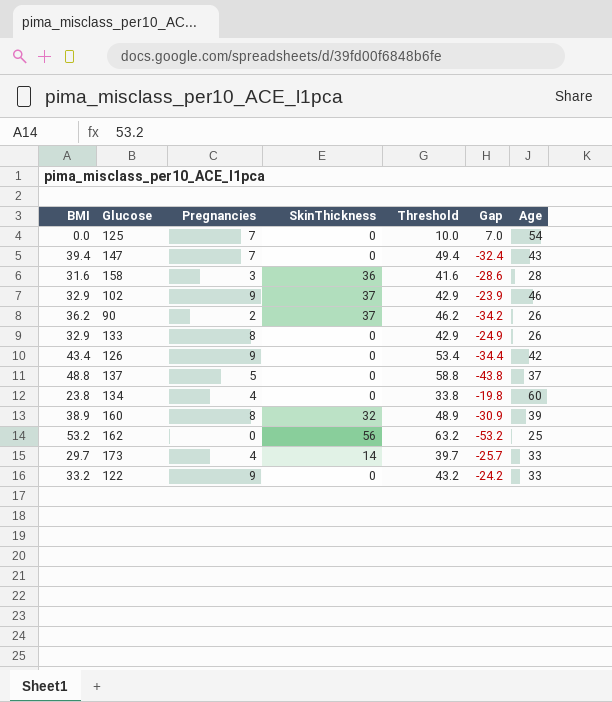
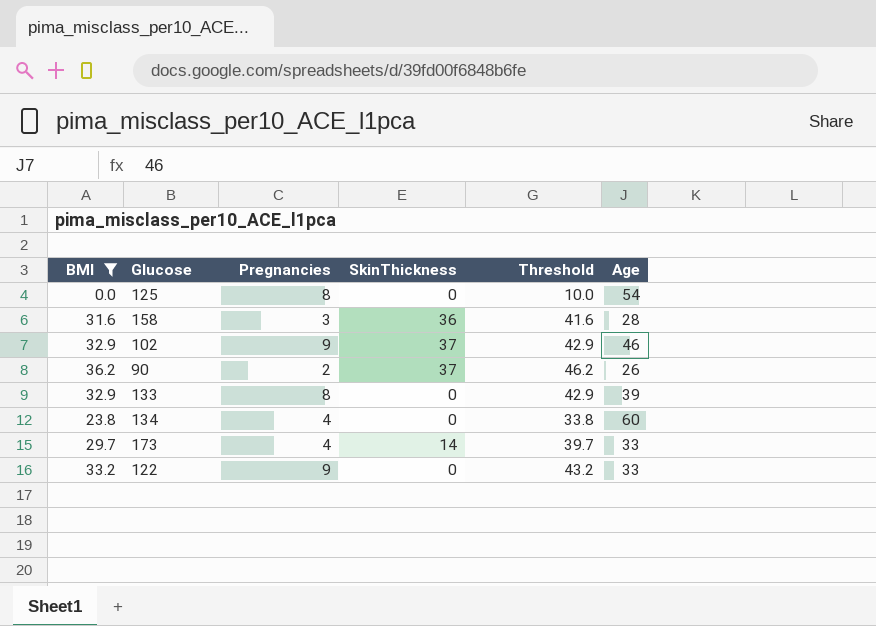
filter: none -> BMI <= 36.2
column Gap | formula: [Pregnancies] - [BMI] -> none
125 | Pregnancies: 7 -> 8
133 | Age: 26 -> 39

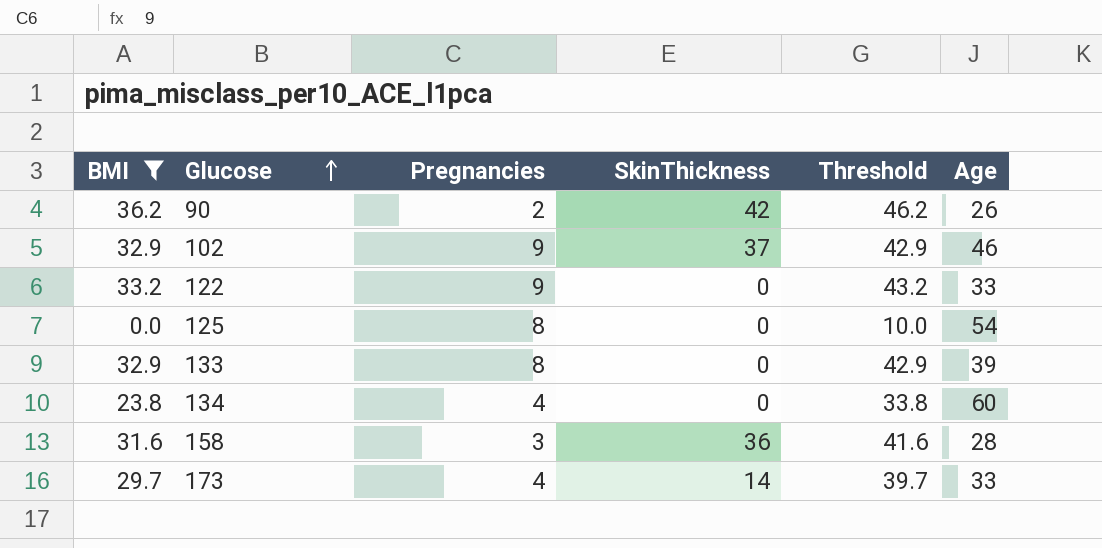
row order: none -> Glucose ascending
90 | SkinThickness: 37 -> 42

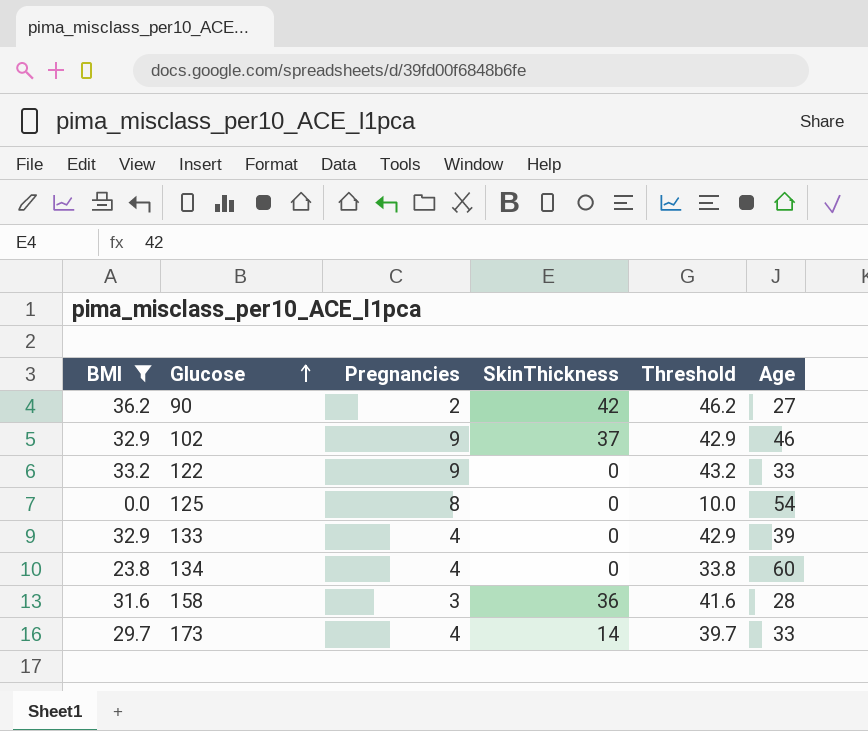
90 | Age: 26 -> 27
133 | Pregnancies: 8 -> 4

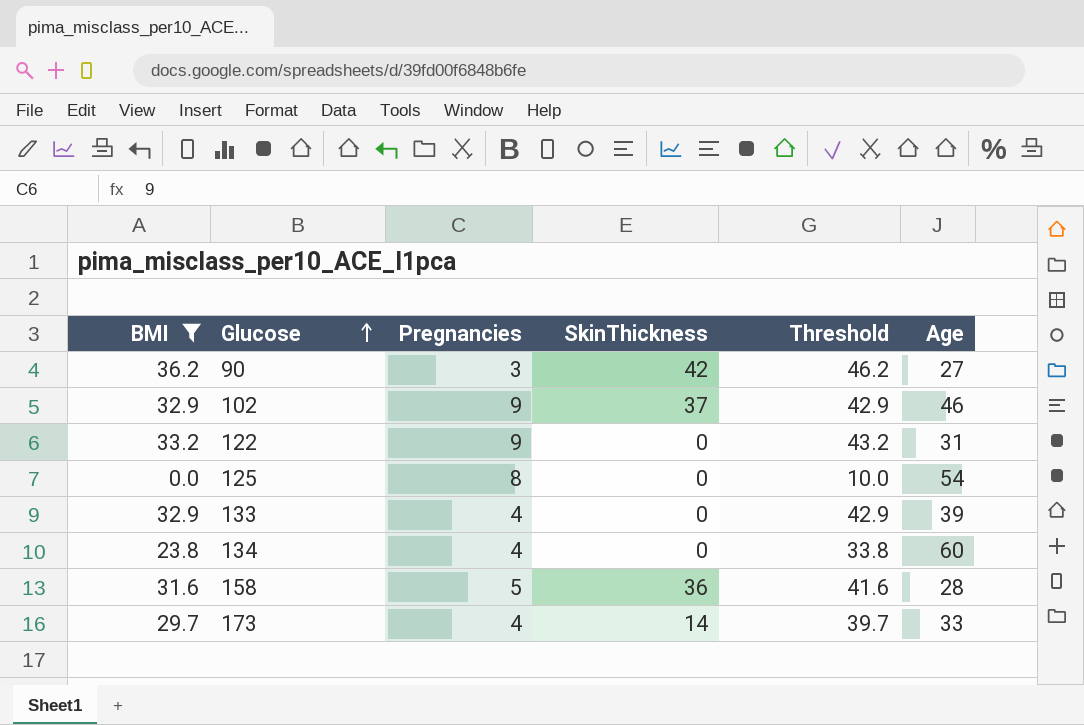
90 | Pregnancies: 2 -> 3
122 | Age: 33 -> 31
158 | Pregnancies: 3 -> 5

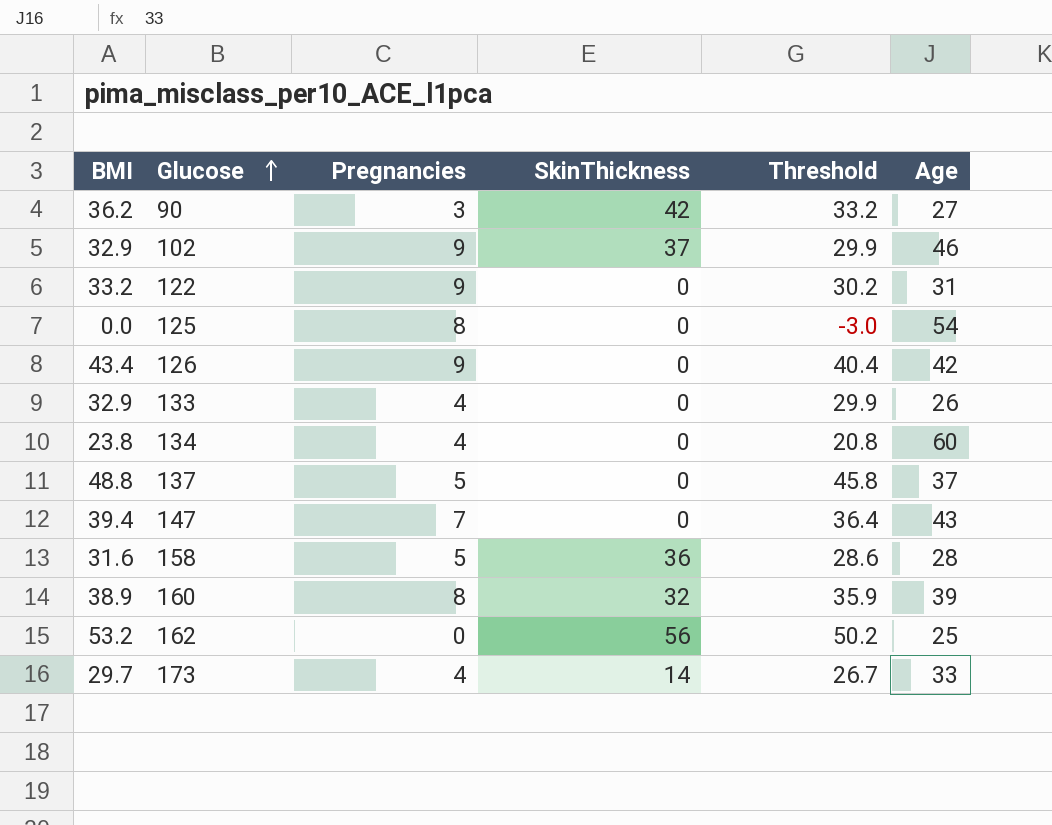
filter: BMI <= 36.2 -> none
column Threshold | formula: [BMI] + 10 -> [BMI] - 3
133 | Age: 39 -> 26

